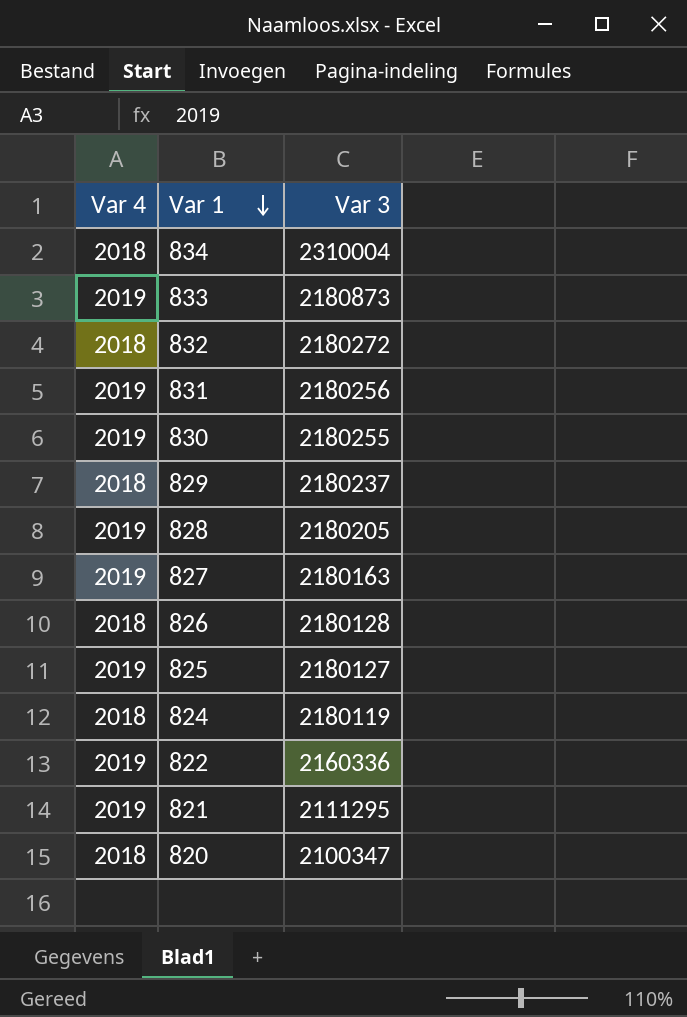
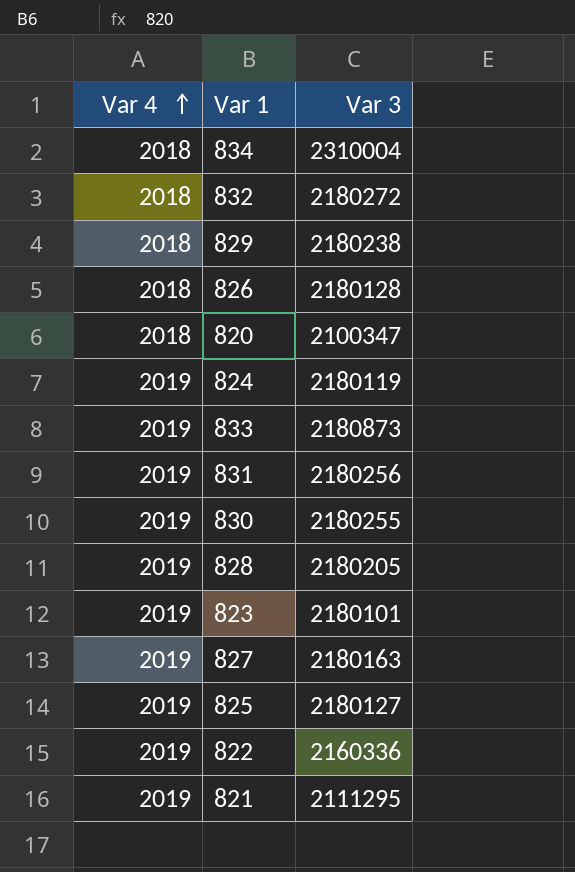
row order: Var 1 descending -> Var 4 ascending
829 | Var 3: 2180237 -> 2180238
824 | Var 4: 2018 -> 2019
row 823: none -> 2019 | 2180101

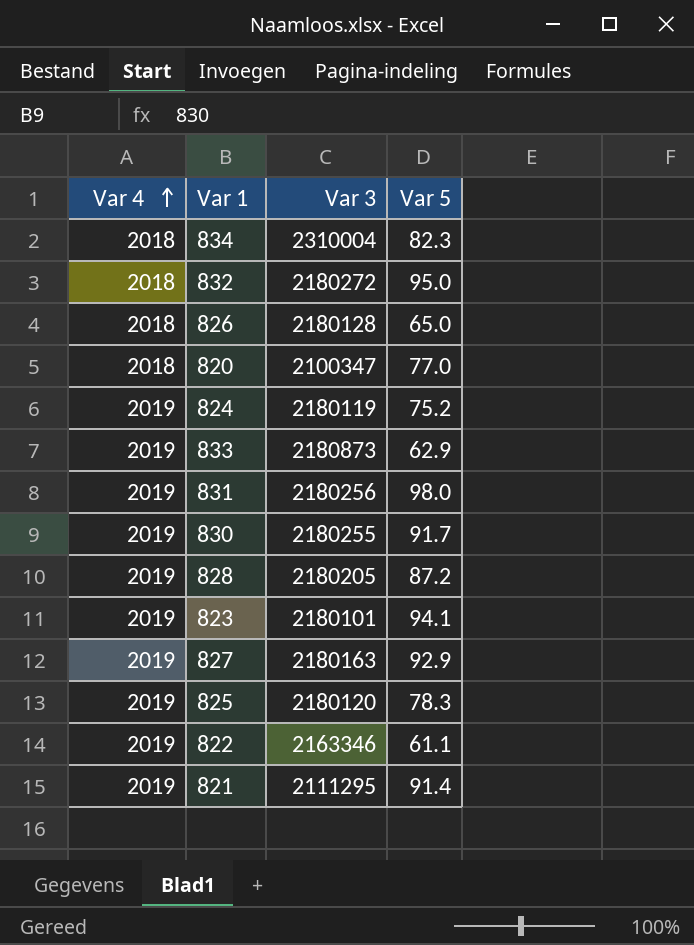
column Var 5 | position: none -> 4
row 829: 2018 | 2180238 -> none
825 | Var 3: 2180127 -> 2180120
822 | Var 3: 2160336 -> 2163346

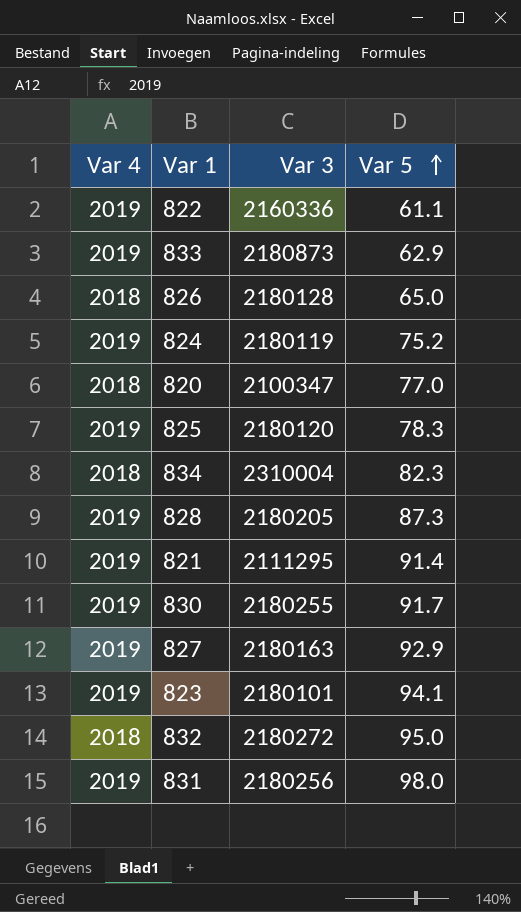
row order: Var 4 ascending -> Var 5 ascending
822 | Var 3: 2163346 -> 2160336
828 | Var 5: 87.2 -> 87.3

